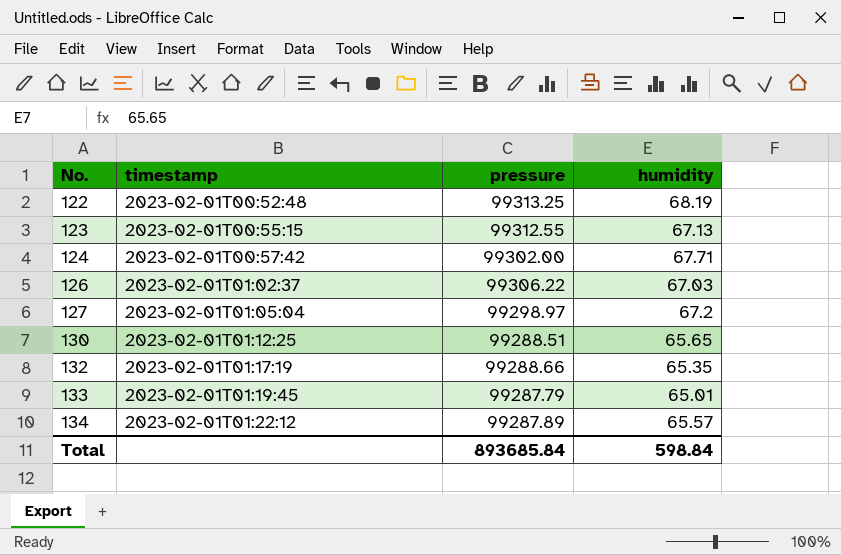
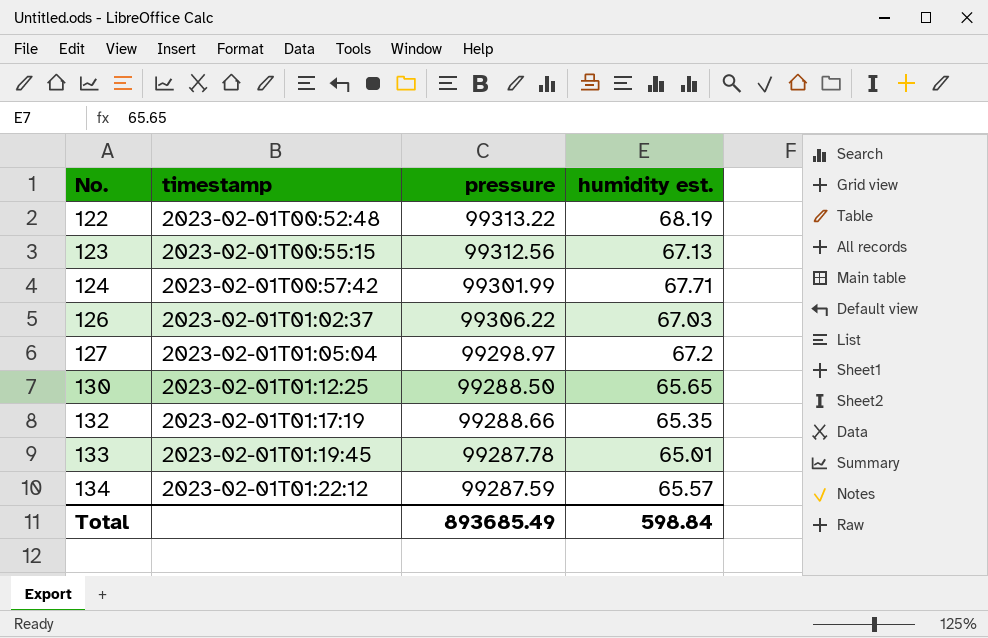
column name: humidity -> humidity est.
122 | pressure: 99313.25 -> 99313.22
123 | pressure: 99312.55 -> 99312.56
124 | pressure: 99302.00 -> 99301.99
130 | pressure: 99288.51 -> 99288.50
133 | pressure: 99287.79 -> 99287.78
134 | pressure: 99287.89 -> 99287.59
Total | pressure: 893685.84 -> 893685.49

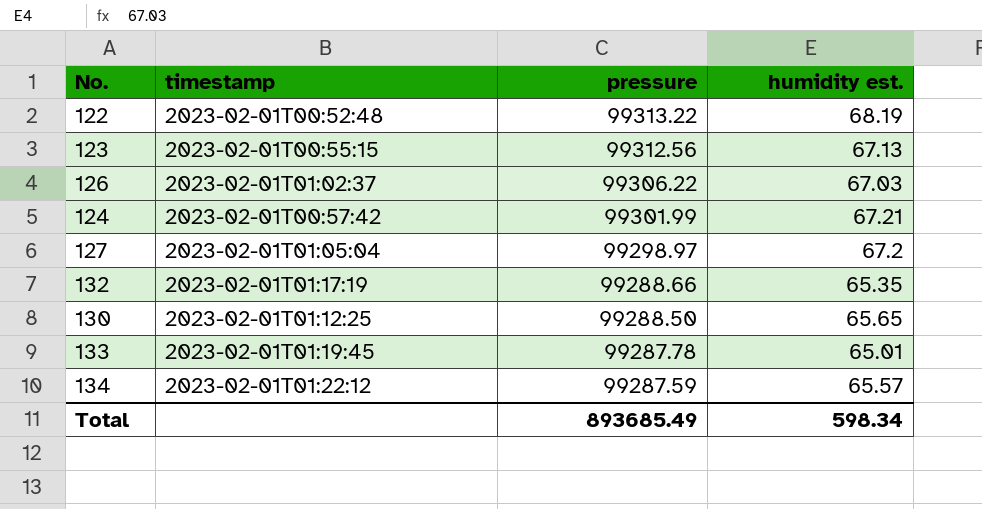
row order: No. ascending -> pressure descending
124 | humidity est.: 67.71 -> 67.21
Total | humidity est.: 598.84 -> 598.34

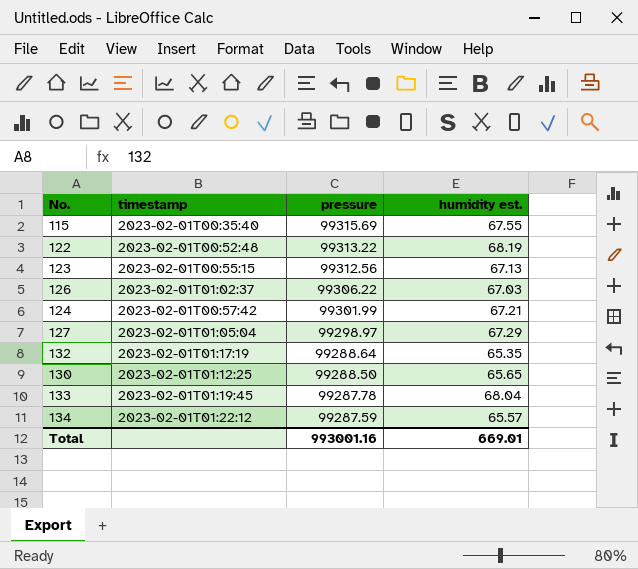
row 115: none -> 2023-02-01T00:35:40 | 99315.69 | 67.55
127 | humidity est.: 67.2 -> 67.29
132 | pressure: 99288.66 -> 99288.64
133 | humidity est.: 65.01 -> 68.04
Total | pressure: 893685.49 -> 993001.16
Total | humidity est.: 598.34 -> 669.01

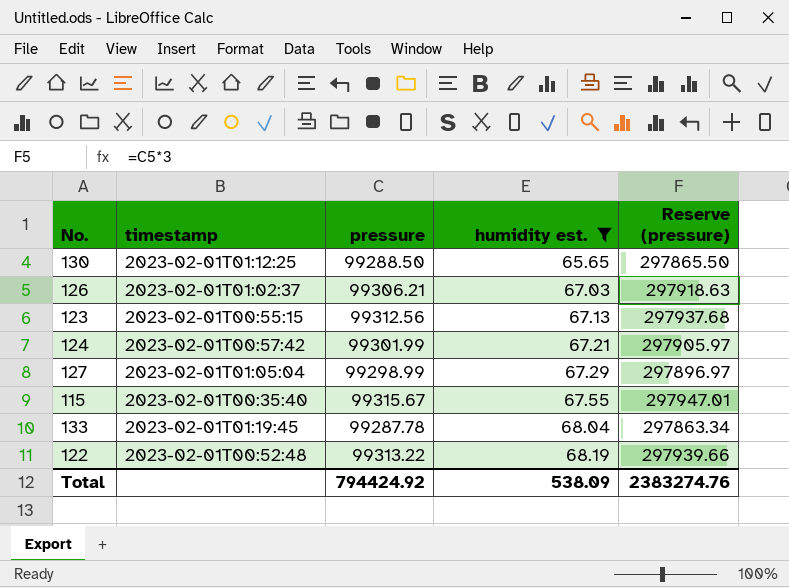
filter: none -> humidity est. >= 65.65
row order: pressure descending -> humidity est. ascending
column Reserve (pressure) | formula: none -> [pressure] * 3
126 | pressure: 99306.22 -> 99306.21
127 | pressure: 99298.97 -> 99298.99
115 | pressure: 99315.69 -> 99315.67
Total | pressure: 993001.16 -> 794424.92
Total | humidity est.: 669.01 -> 538.09

